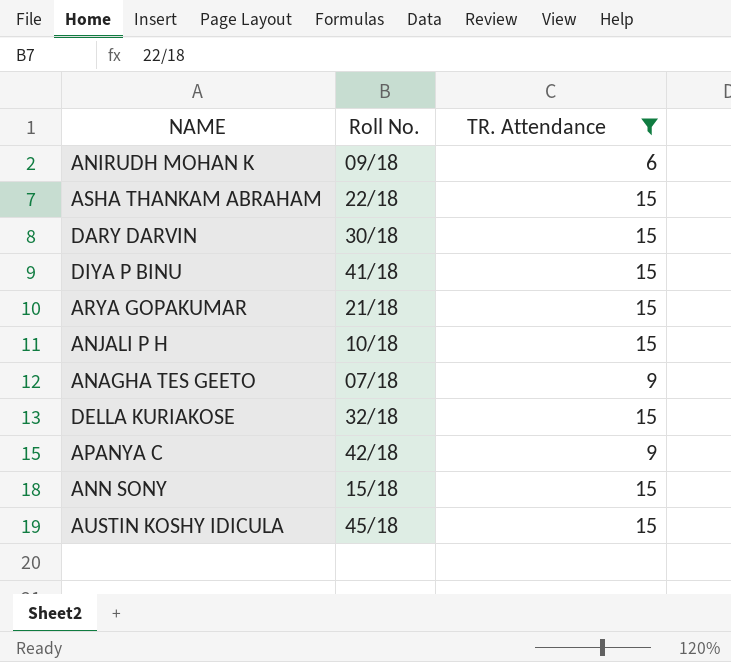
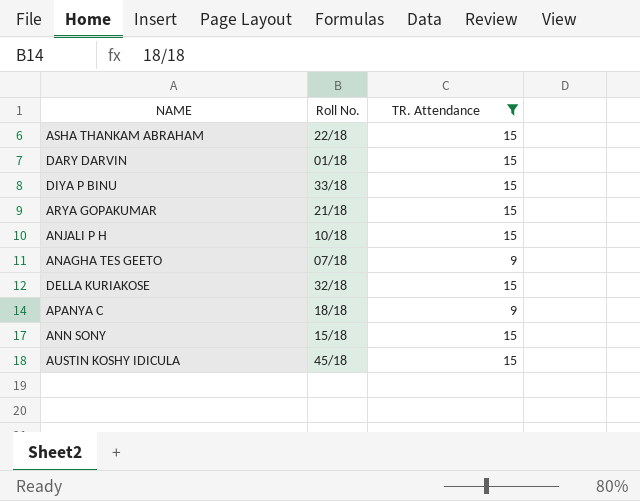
row ANIRUDH MOHAN K: 09/18 | 6 -> none
DARY DARVIN | Roll No.: 30/18 -> 01/18
DIYA P BINU | Roll No.: 41/18 -> 33/18
APANYA C | Roll No.: 42/18 -> 18/18

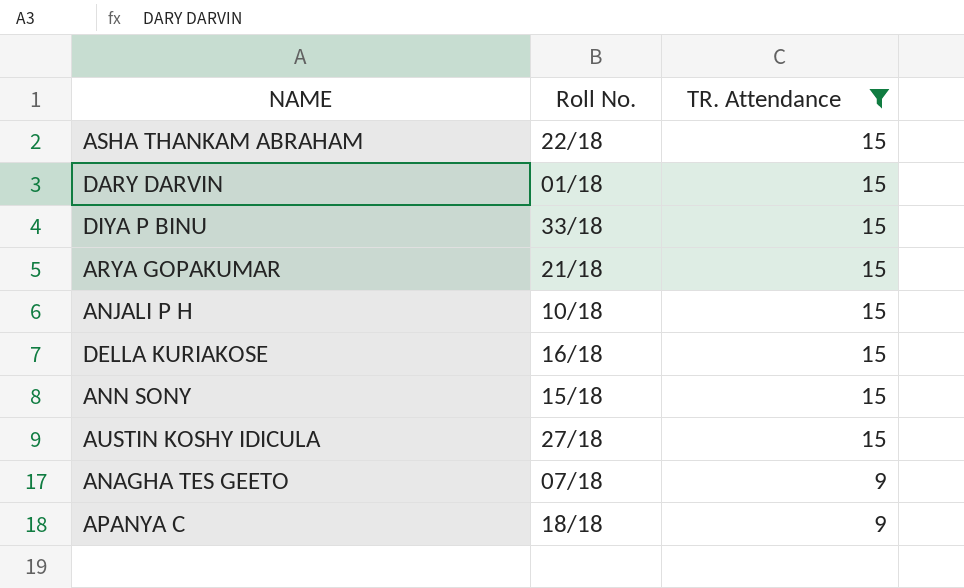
row order: none -> TR. Attendance descending
DELLA KURIAKOSE | Roll No.: 32/18 -> 16/18
AUSTIN KOSHY IDICULA | Roll No.: 45/18 -> 27/18

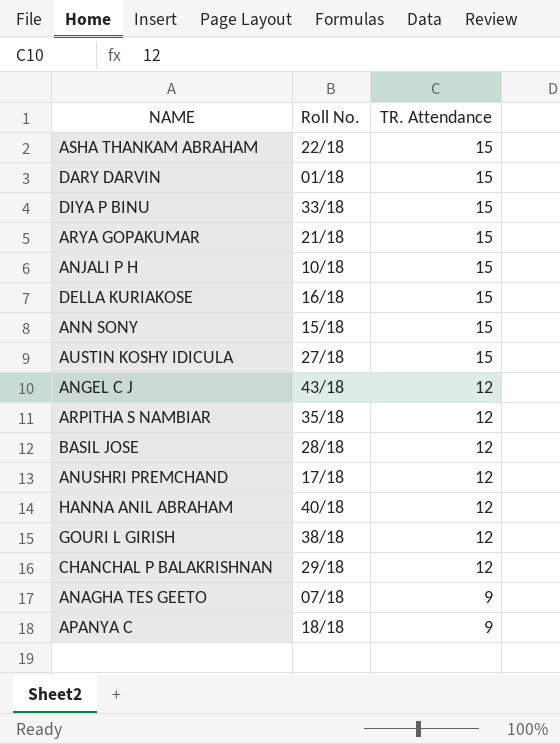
filter: TR. Attendance != 12 -> none

